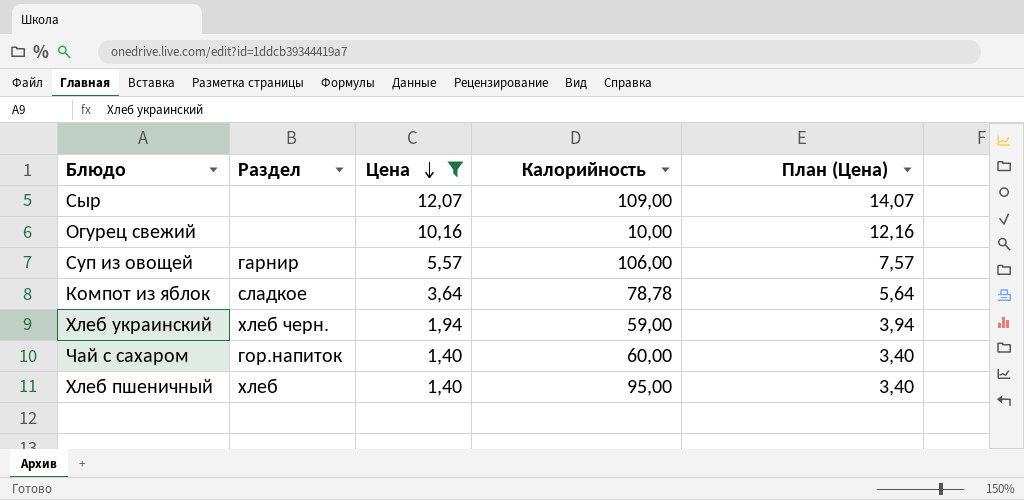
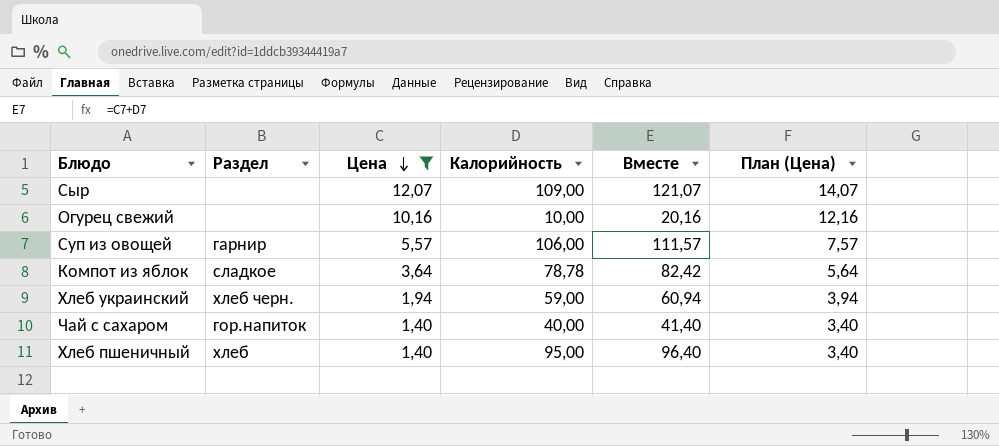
column Вместе | formula: none -> [Цена] + [Калорийность]
Чай с сахаром | Калорийность: 60,00 -> 40,00

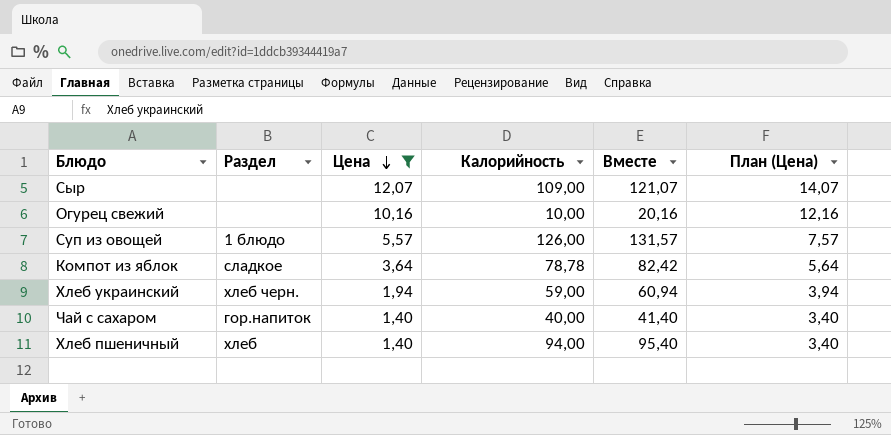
Суп из овощей | Раздел: гарнир -> 1 блюдо
Суп из овощей | Калорийность: 106,00 -> 126,00
Суп из овощей | Вместе: 111,57 -> 131,57
Хлеб пшеничный | Калорийность: 95,00 -> 94,00
Хлеб пшеничный | Вместе: 96,40 -> 95,40

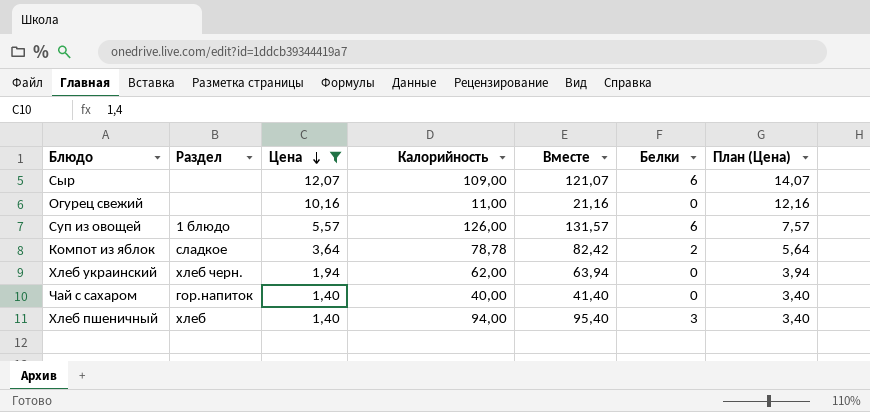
column Белки | position: none -> 6
Огурец свежий | Калорийность: 10,00 -> 11,00
Огурец свежий | Вместе: 20,16 -> 21,16
Хлеб украинский | Калорийность: 59,00 -> 62,00
Хлеб украинский | Вместе: 60,94 -> 63,94

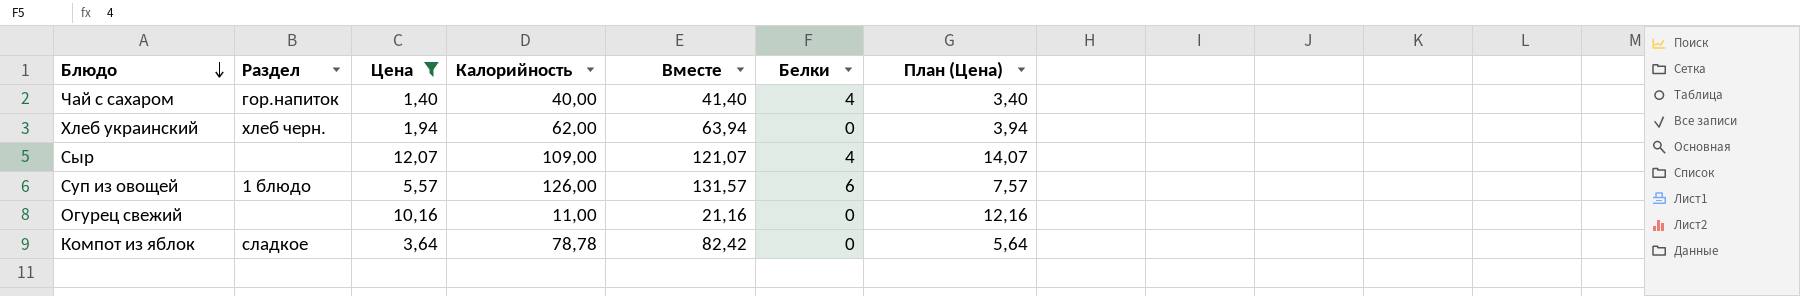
row order: Цена descending -> Блюдо descending
row Хлеб пшеничный: хлеб | 1,40 | 94,00 | 95,40 | 3 | 3,40 -> none
Чай с сахаром | Белки: 0 -> 4
Сыр | Белки: 6 -> 4
Компот из яблок | Белки: 2 -> 0

